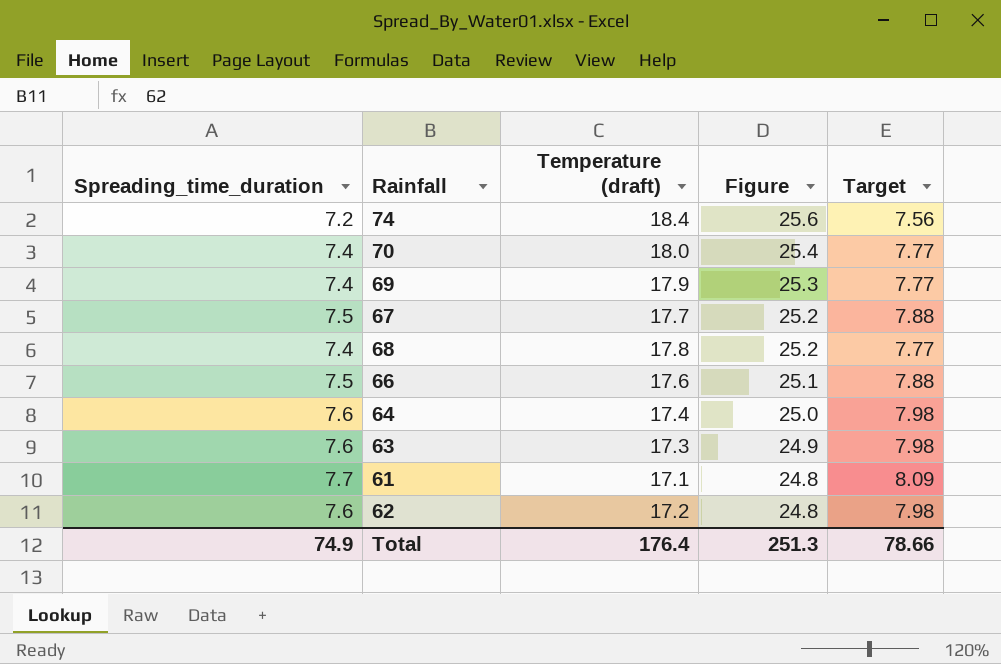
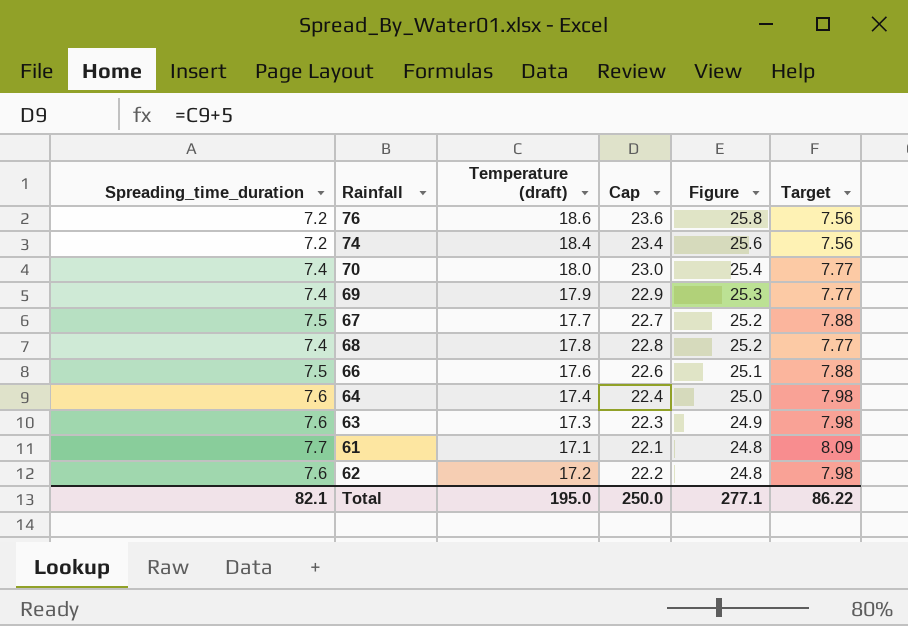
column Cap | formula: none -> [Temperature (draft)] + 5
row 76: none -> 7.2 | 18.6 | 23.6 | 25.8 | 7.56
Total | Spreading_time_duration: 74.9 -> 82.1
Total | Temperature (draft): 176.4 -> 195.0
Total | Figure: 251.3 -> 277.1
Total | Target: 78.66 -> 86.22

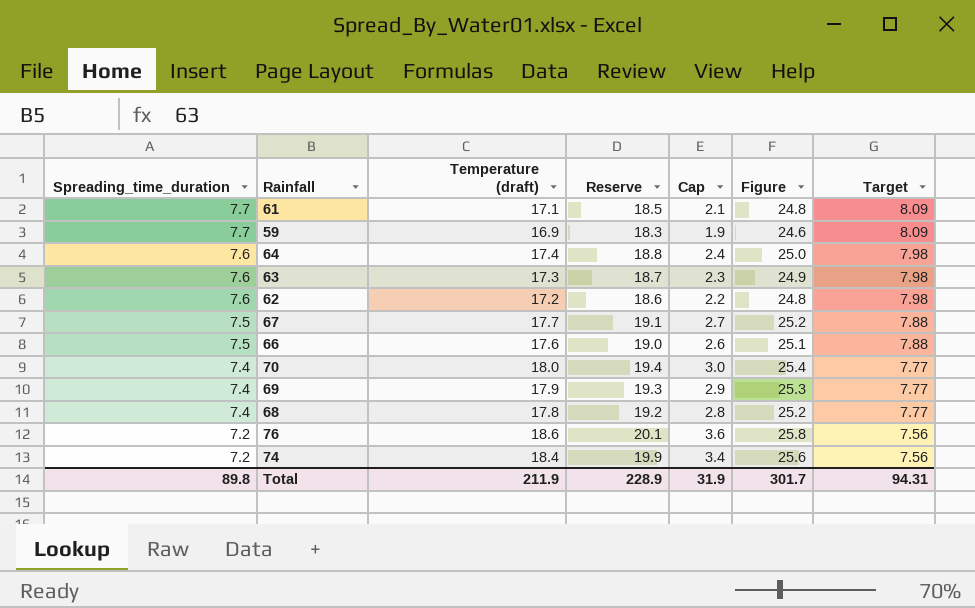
row order: Figure descending -> Spreading_time_duration descending
column Reserve | formula: none -> [Temperature (draft)] * 1.08
column Cap | formula: [Temperature (draft)] + 5 -> [Temperature (draft)] - 15
row 59: none -> 7.7 | 16.9 | 18.3 | 1.9 | 24.6 | 8.09
Total | Spreading_time_duration: 82.1 -> 89.8
Total | Temperature (draft): 195.0 -> 211.9
Total | Cap: 250.0 -> 31.9
Total | Figure: 277.1 -> 301.7
Total | Target: 86.22 -> 94.31

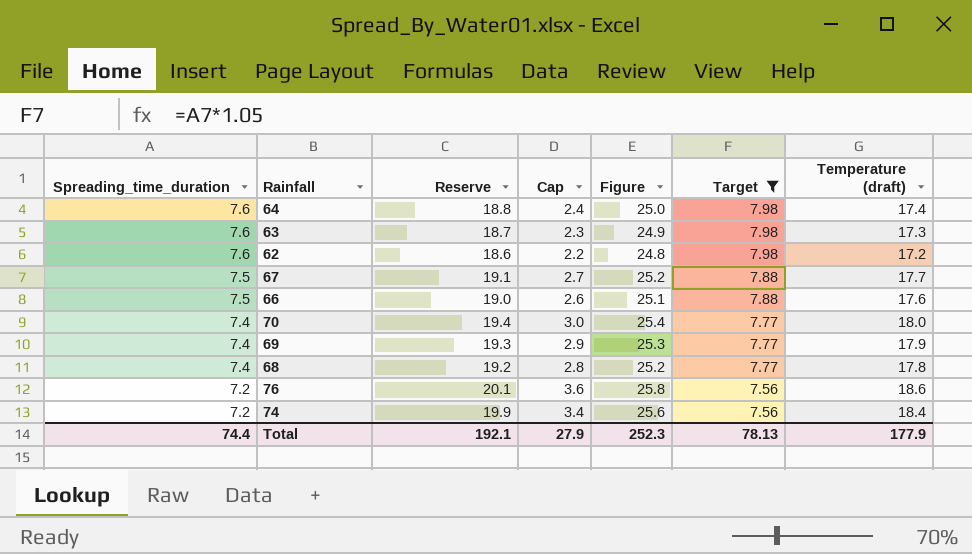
filter: none -> Target != 8.09
column Temperature (draft) | position: 3 -> 7
Total | Spreading_time_duration: 89.8 -> 74.4
Total | Reserve: 228.9 -> 192.1
Total | Cap: 31.9 -> 27.9
Total | Figure: 301.7 -> 252.3
Total | Target: 94.31 -> 78.13
Total | Temperature (draft): 211.9 -> 177.9

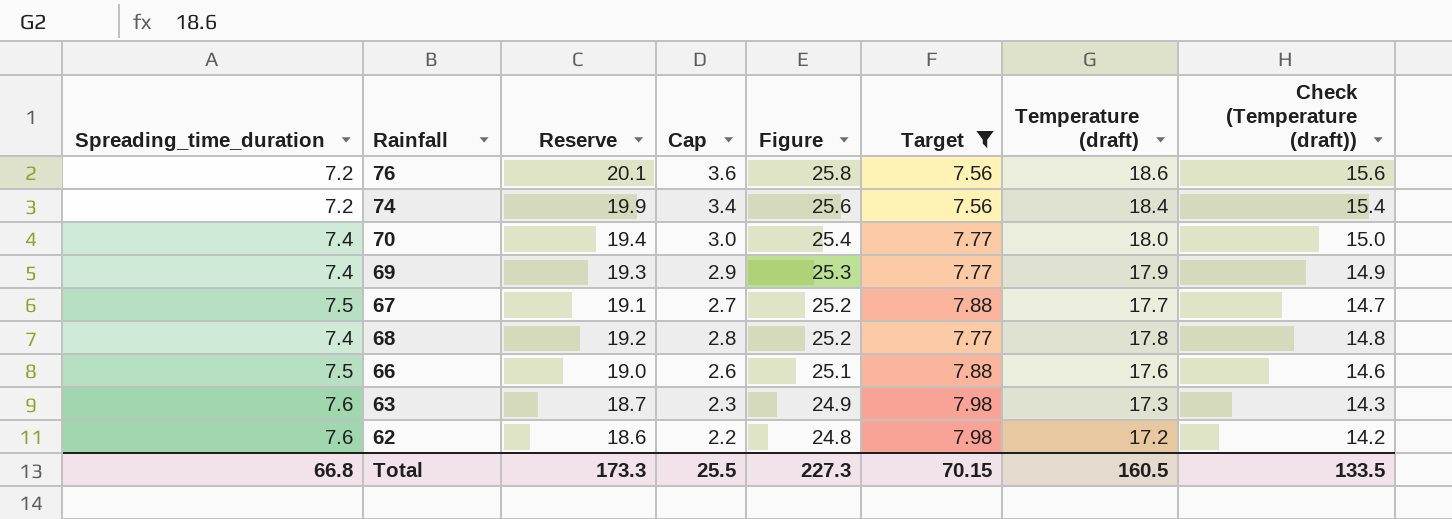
row order: Spreading_time_duration descending -> Figure descending
column Check (Temperature (draft)) | formula: none -> [Temperature (draft)] - 3
row 64: 7.6 | 18.8 | 2.4 | 25.0 | 7.98 | 17.4 -> none
Total | Spreading_time_duration: 74.4 -> 66.8
Total | Reserve: 192.1 -> 173.3
Total | Cap: 27.9 -> 25.5
Total | Figure: 252.3 -> 227.3
Total | Target: 78.13 -> 70.15
Total | Temperature (draft): 177.9 -> 160.5

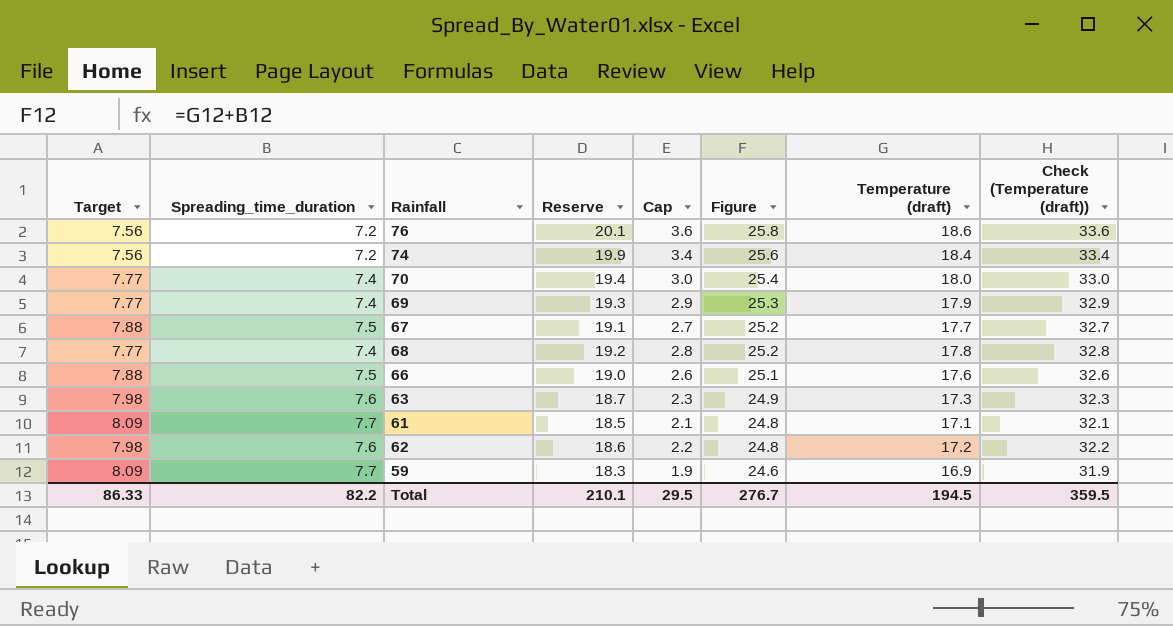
filter: Target != 8.09 -> none
column Target | position: 6 -> 1
column Check (Temperature (draft)) | formula: [Temperature (draft)] - 3 -> [Temperature (draft)] + 15
Total | Target: 70.15 -> 86.33
Total | Spreading_time_duration: 66.8 -> 82.2
Total | Reserve: 173.3 -> 210.1
Total | Cap: 25.5 -> 29.5
Total | Figure: 227.3 -> 276.7
Total | Temperature (draft): 160.5 -> 194.5
Total | Check (Temperature (draft)): 133.5 -> 359.5

